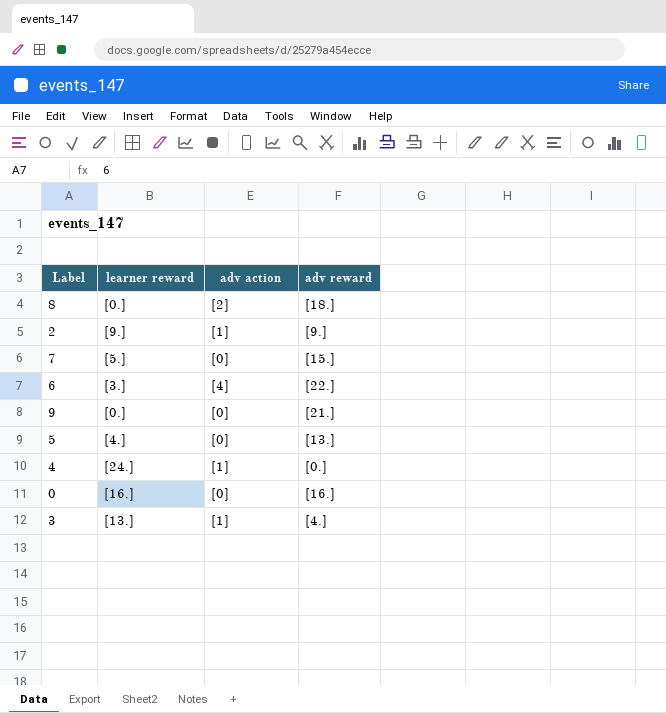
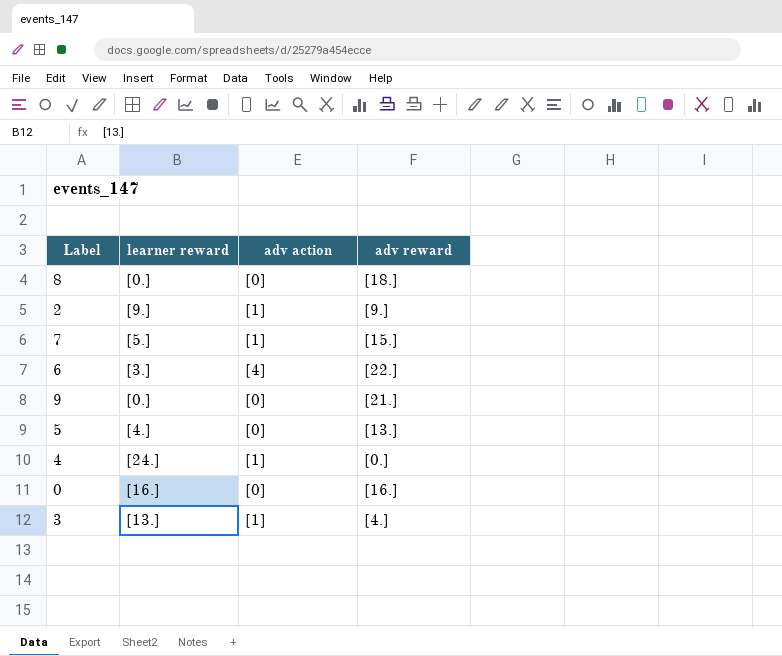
8 | adv action: [2] -> [0]
7 | adv action: [0] -> [1]

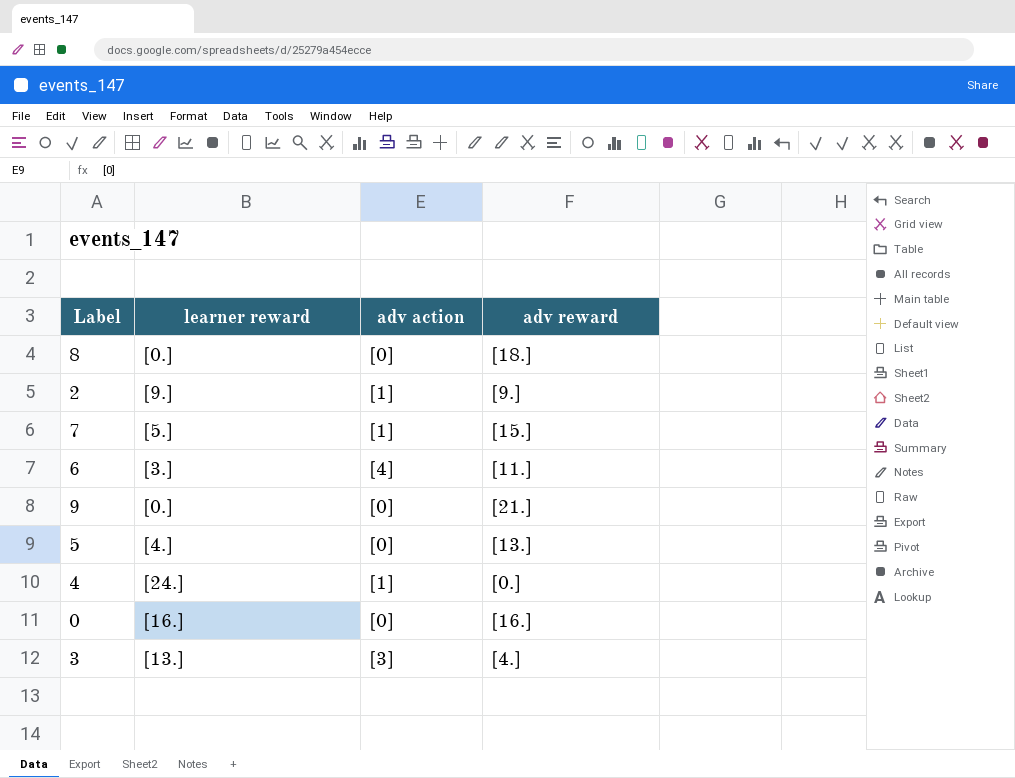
6 | adv reward: [22.] -> [11.]
3 | adv action: [1] -> [3]

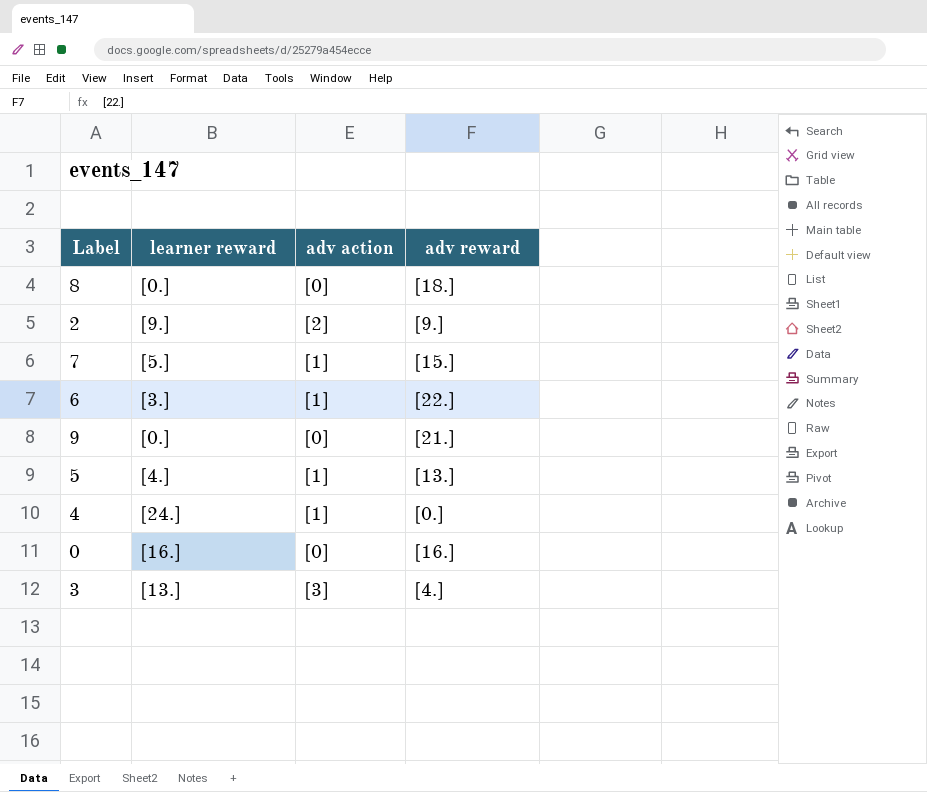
2 | adv action: [1] -> [2]
6 | adv action: [4] -> [1]
6 | adv reward: [11.] -> [22.]
5 | adv action: [0] -> [1]

